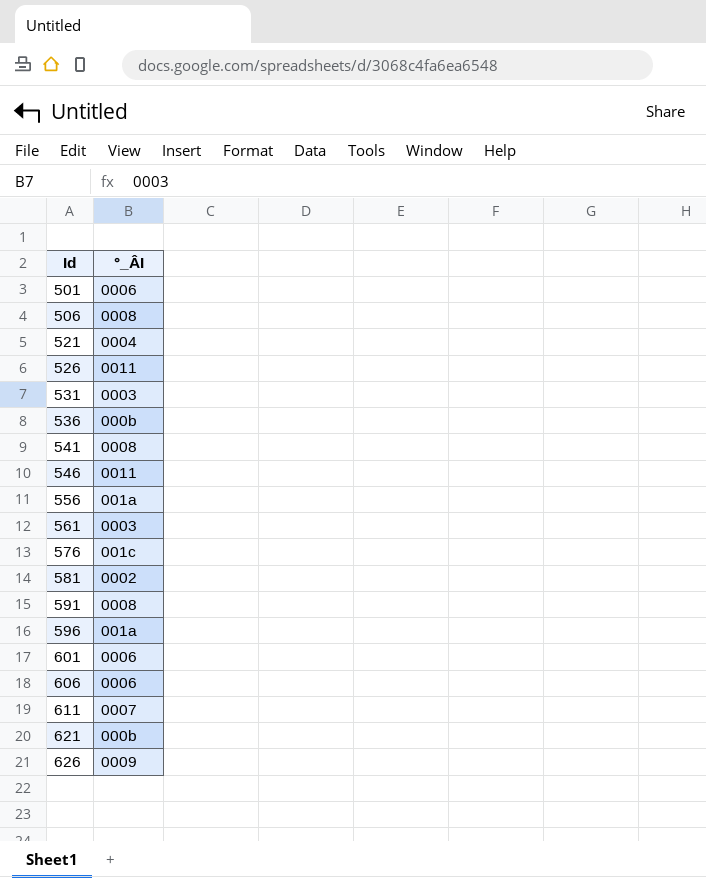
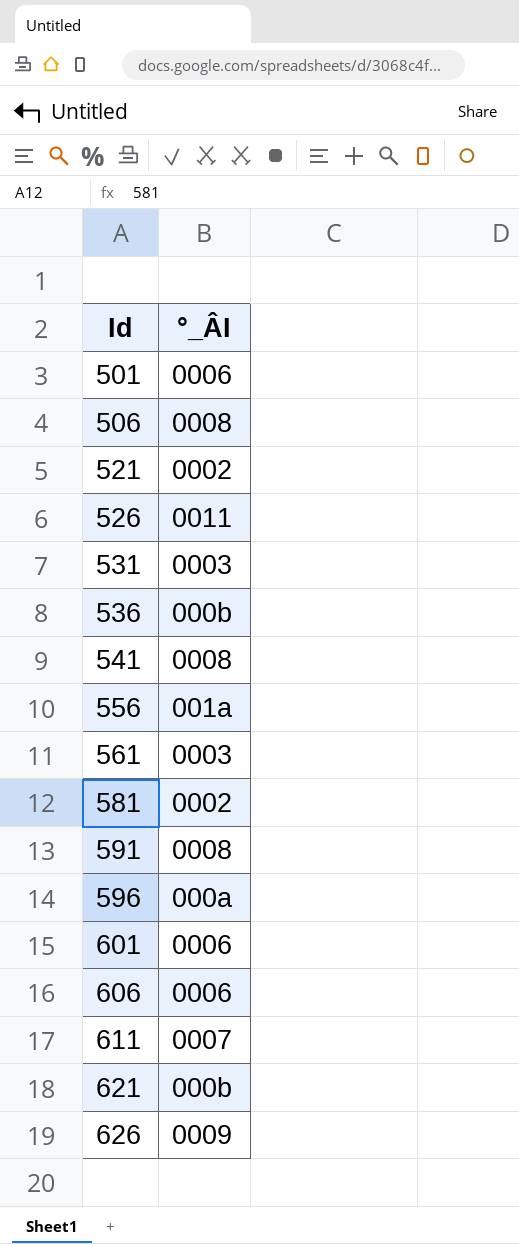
row 546: 0011 -> none
row 576: 001c -> none
521 | °_ÂI: 0004 -> 0002
596 | °_ÂI: 001a -> 000a

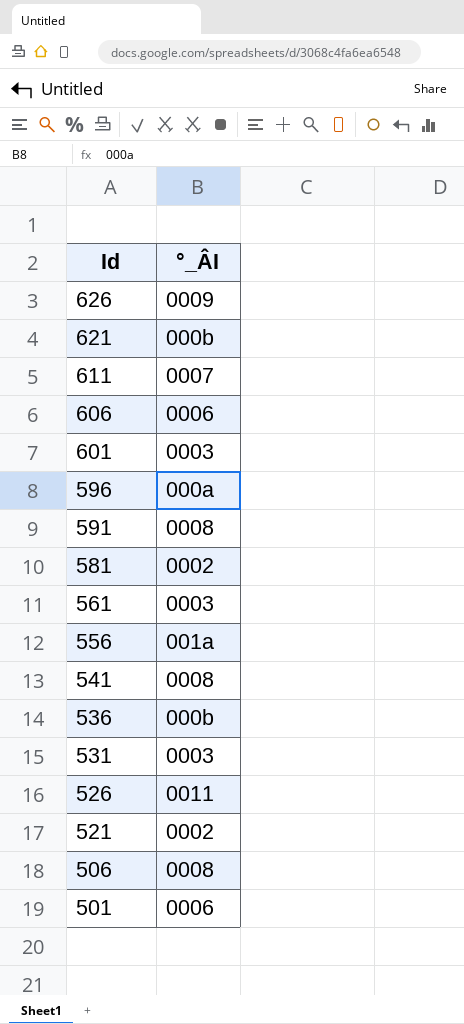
row order: Id ascending -> Id descending
601 | °_ÂI: 0006 -> 0003

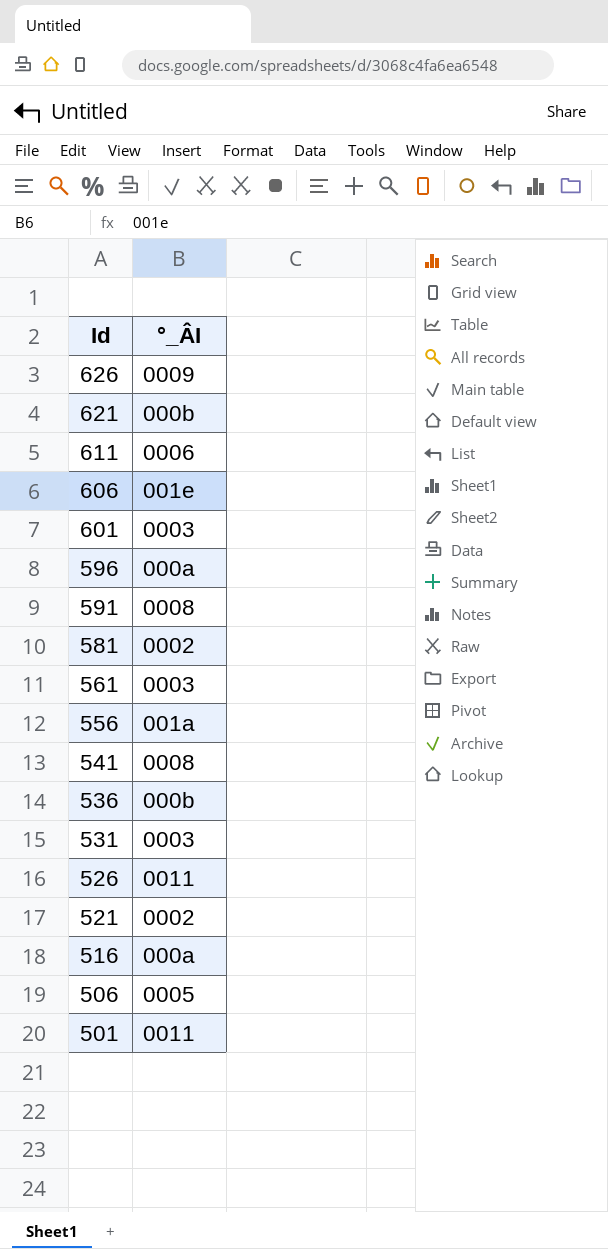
611 | °_ÂI: 0007 -> 0006
606 | °_ÂI: 0006 -> 001e
row 516: none -> 000a
506 | °_ÂI: 0008 -> 0005
501 | °_ÂI: 0006 -> 0011

